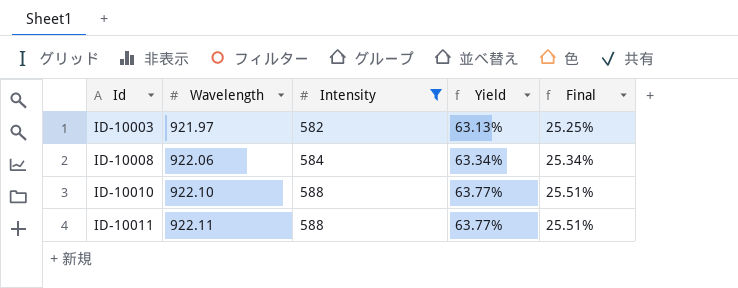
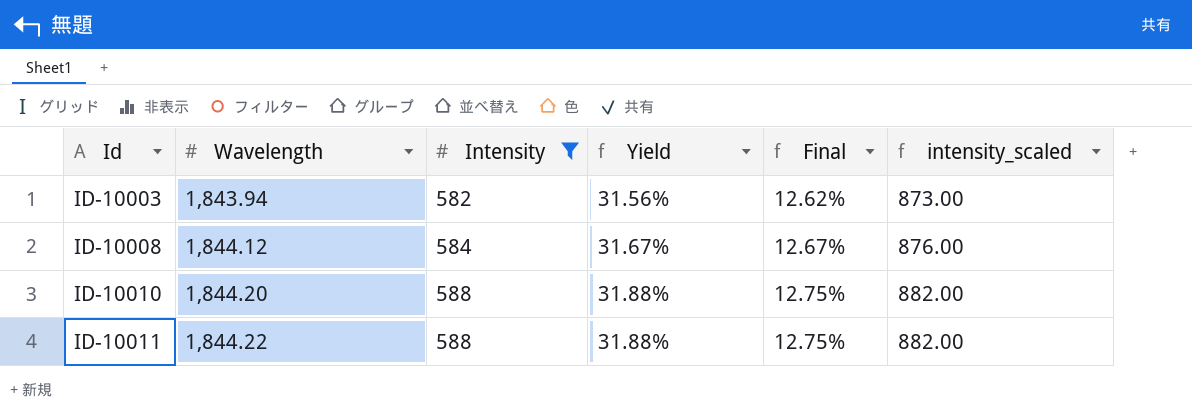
column intensity_scaled | formula: none -> [Intensity] * 1.5
ID-10003 | Wavelength: 921.97 -> 1,843.94
ID-10003 | Yield: 63.13% -> 31.56%
ID-10003 | Final: 25.25% -> 12.62%
ID-10008 | Wavelength: 922.06 -> 1,844.12
ID-10008 | Yield: 63.34% -> 31.67%
ID-10008 | Final: 25.34% -> 12.67%
ID-10010 | Wavelength: 922.10 -> 1,844.20
ID-10010 | Yield: 63.77% -> 31.88%
ID-10010 | Final: 25.51% -> 12.75%
ID-10011 | Wavelength: 922.11 -> 1,844.22
ID-10011 | Yield: 63.77% -> 31.88%
ID-10011 | Final: 25.51% -> 12.75%

